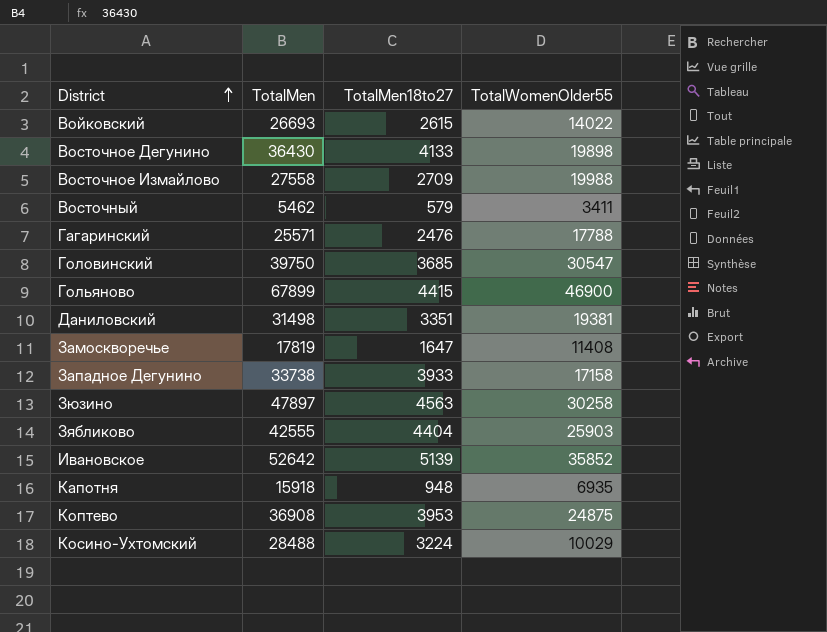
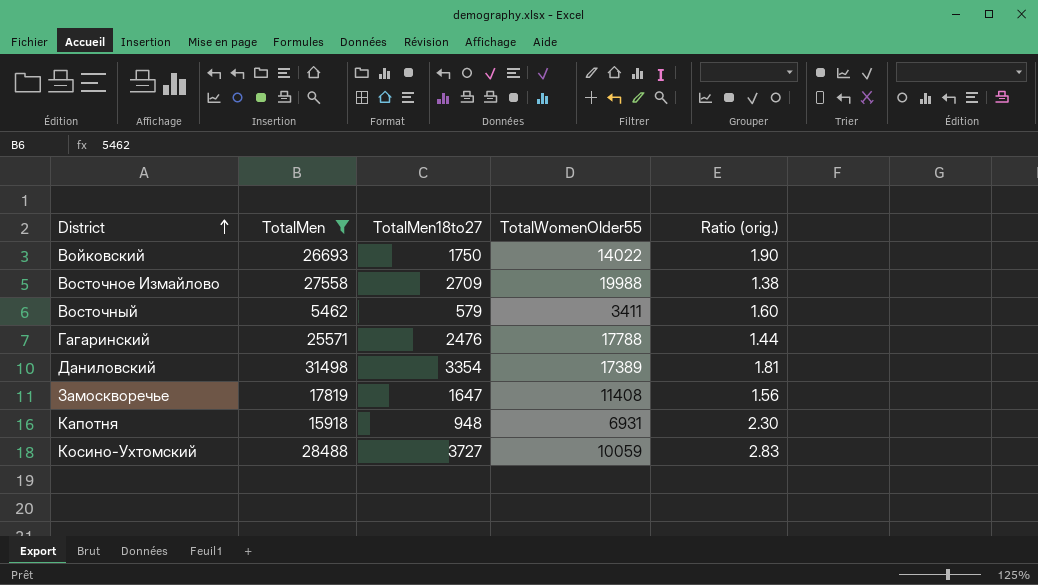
filter: none -> TotalMen <= 31498
column Ratio (orig.) | formula: none -> [TotalMen] / [TotalWomenOlder55]
Войковский | TotalMen18to27: 2615 -> 1750
Даниловский | TotalMen18to27: 3351 -> 3354
Даниловский | TotalWomenOlder55: 19381 -> 17389
Капотня | TotalWomenOlder55: 6935 -> 6931
Косино-Ухтомский | TotalMen18to27: 3224 -> 3727
Косино-Ухтомский | TotalWomenOlder55: 10029 -> 10059

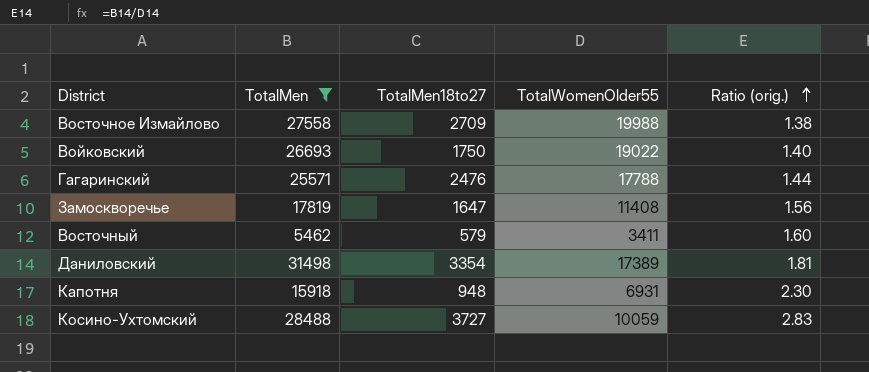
row order: District ascending -> Ratio (orig.) ascending
Войковский | TotalWomenOlder55: 14022 -> 19022
Войковский | Ratio (orig.): 1.90 -> 1.40

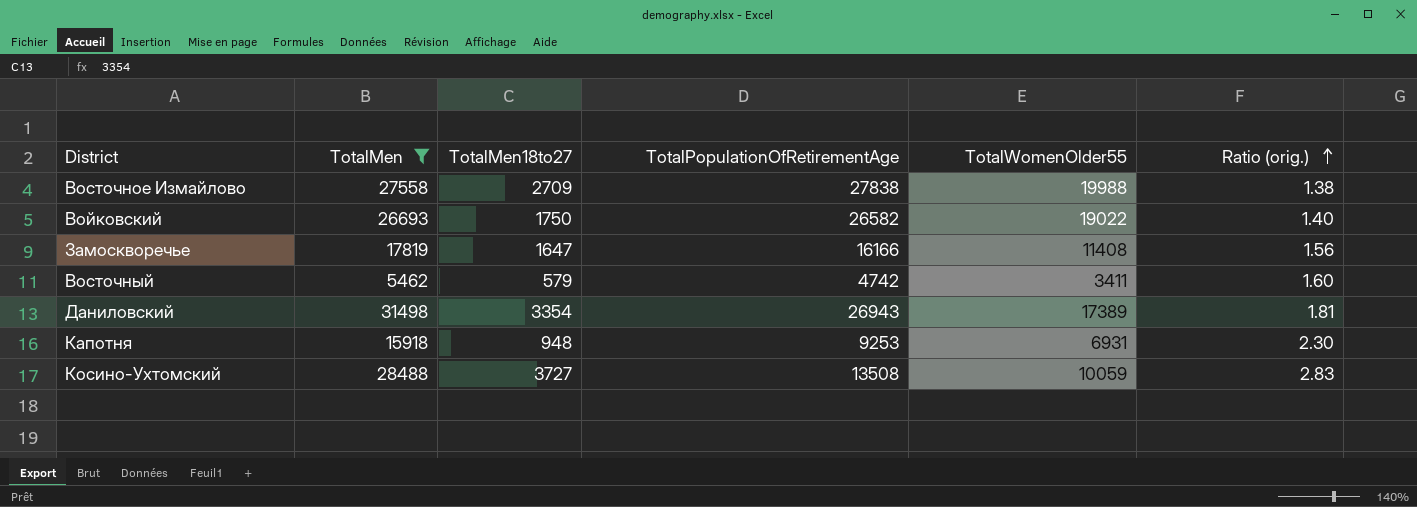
column TotalPopulationOfRetirementAge | position: none -> 4
row Гагаринский: 25571 | 2476 | 17788 | 1.44 -> none

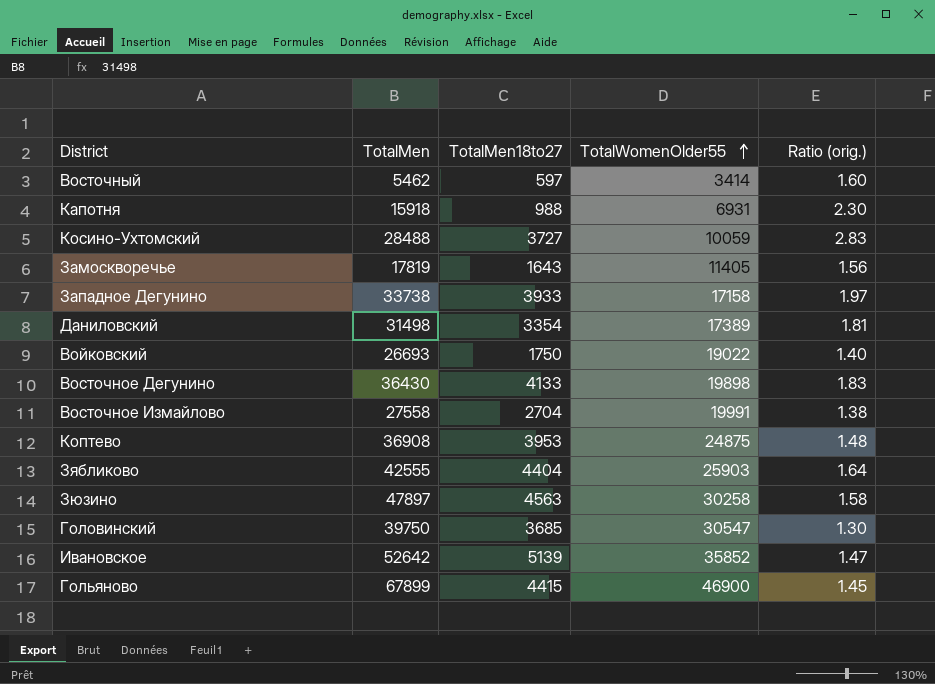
filter: TotalMen <= 31498 -> none
row order: Ratio (orig.) ascending -> TotalWomenOlder55 ascending
column TotalPopulationOfRetirementAge | position: 4 -> none
Восточный | TotalMen18to27: 579 -> 597
Восточный | TotalWomenOlder55: 3411 -> 3414
Капотня | TotalMen18to27: 948 -> 988
Замоскворечье | TotalMen18to27: 1647 -> 1643
Замоскворечье | TotalWomenOlder55: 11408 -> 11405
Восточное Измайлово | TotalMen18to27: 2709 -> 2704
Восточное Измайлово | TotalWomenOlder55: 19988 -> 19991

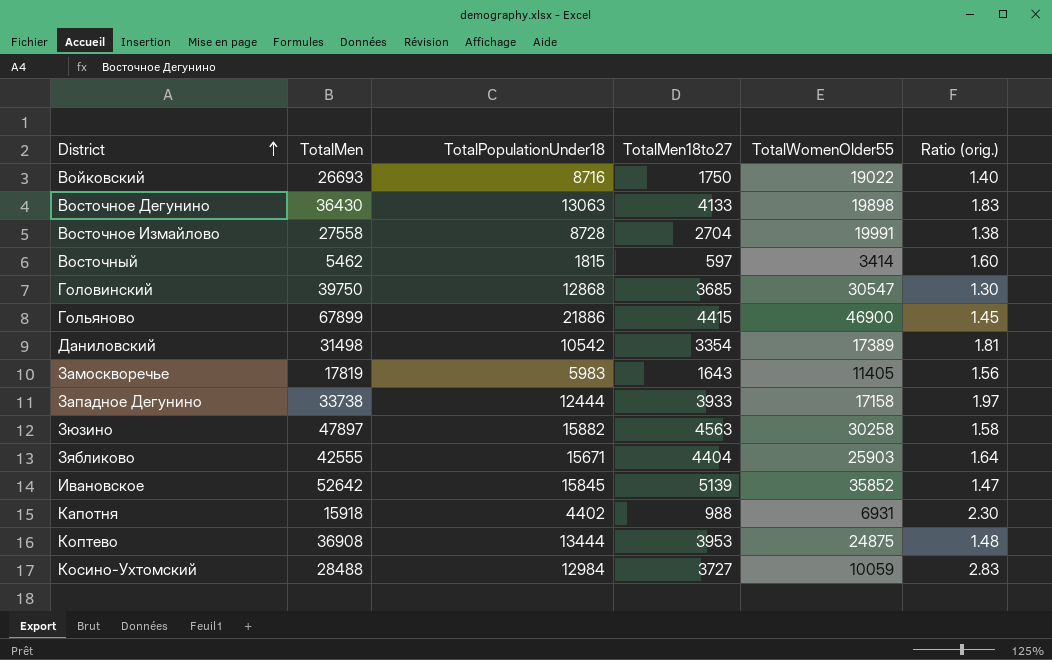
row order: TotalWomenOlder55 ascending -> District ascending
column TotalPopulationUnder18 | position: none -> 3

